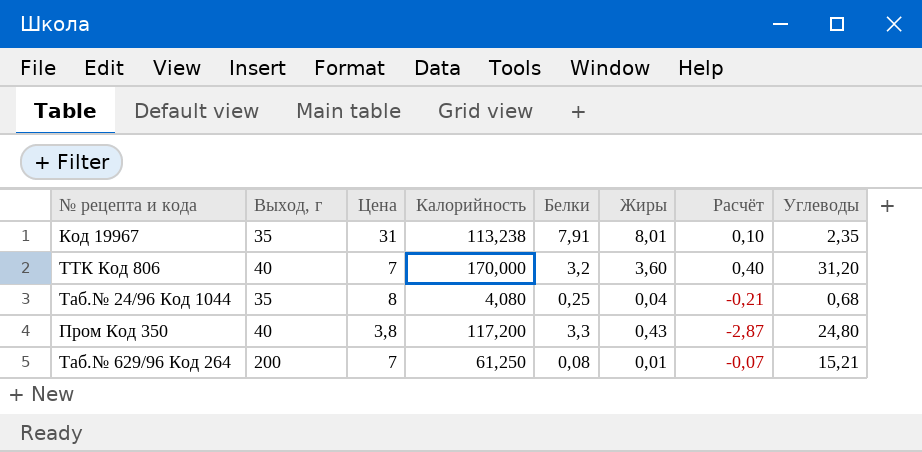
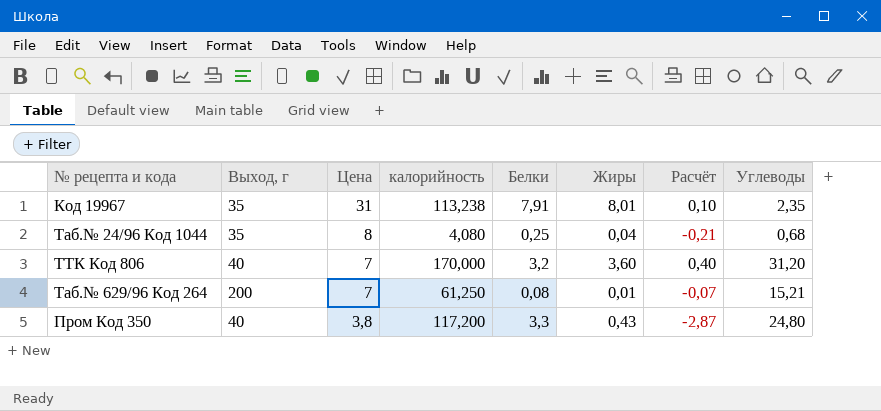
row order: none -> Цена descending
column name: Калорийность -> калорийность

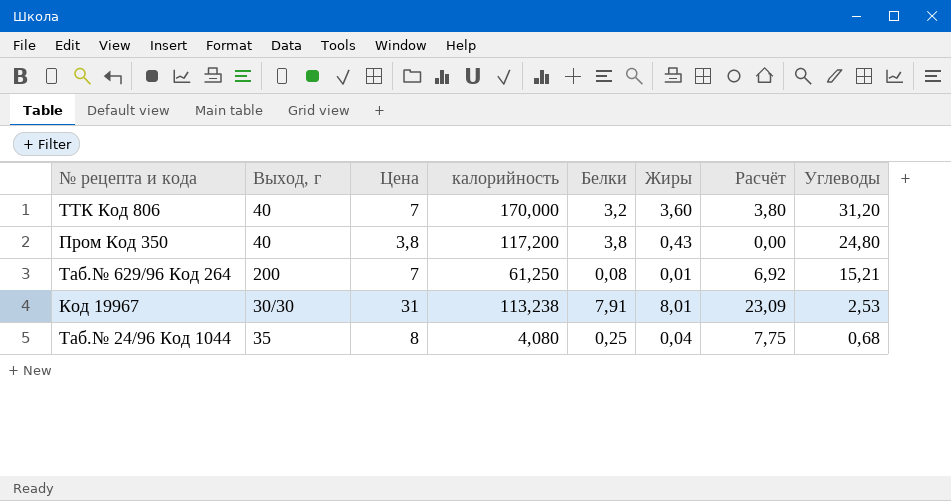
row order: Цена descending -> Углеводы descending
column Расчёт | formula: [Жиры] - [Белки] -> [Цена] - [Белки]
Пром Код 350 | Белки: 3,3 -> 3,8
Код 19967 | Выход, г: 35 -> 30/30
Код 19967 | Углеводы: 2,35 -> 2,53

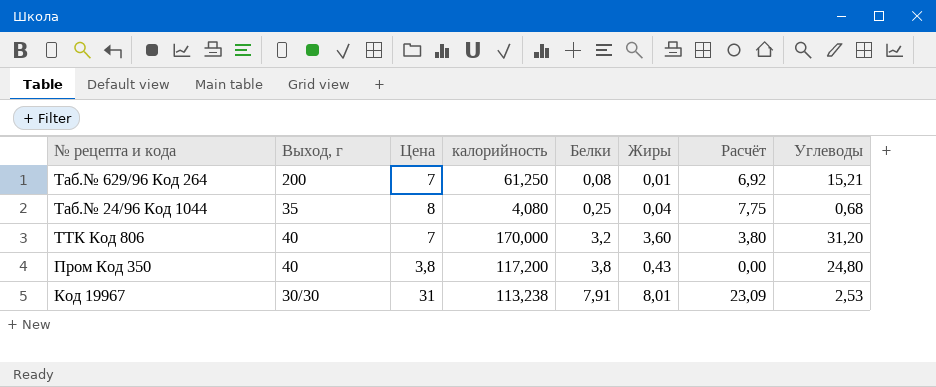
row order: Углеводы descending -> Белки ascending

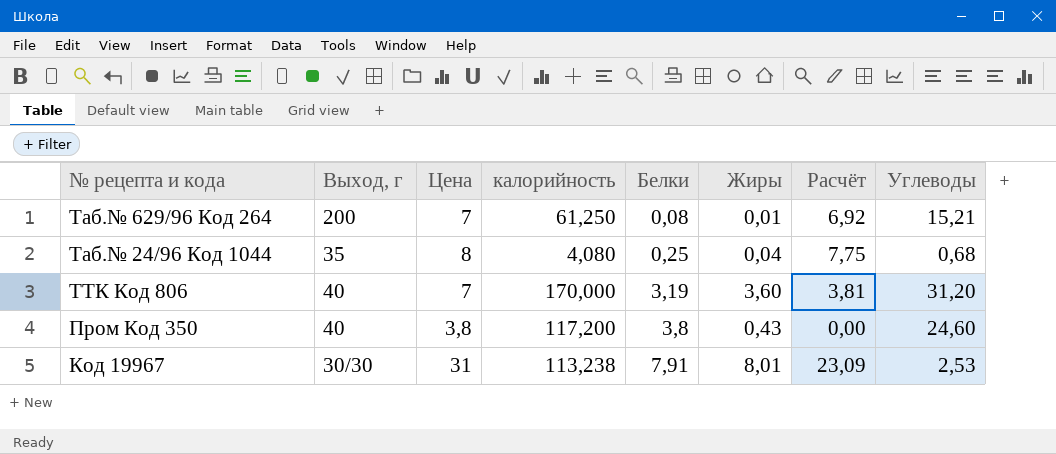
ТТК Код 806 | Белки: 3,2 -> 3,19
ТТК Код 806 | Расчёт: 3,80 -> 3,81
Пром Код 350 | Углеводы: 24,80 -> 24,60

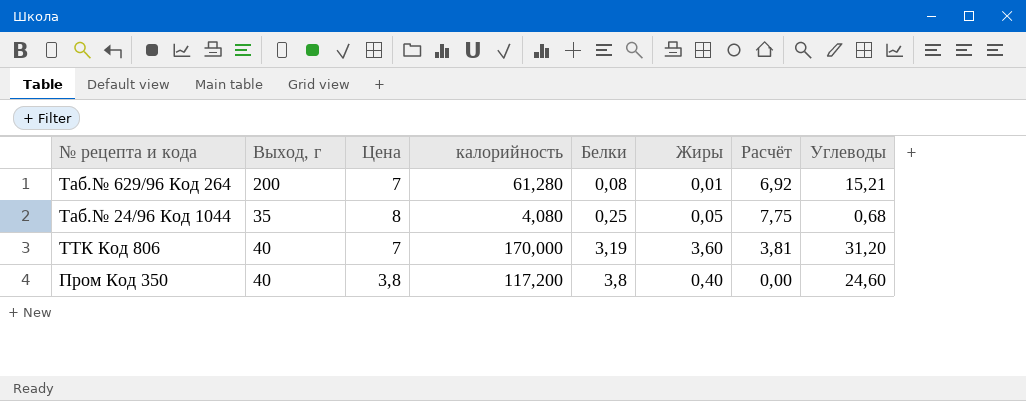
row Код 19967: 30/30 | 31 | 113,238 | 7,91 | 8,01 | 23,09 | 2,53 -> none
Таб.№ 629/96 Код 264 | калорийность: 61,250 -> 61,280
Таб.№ 24/96 Код 1044 | Жиры: 0,04 -> 0,05
Пром Код 350 | Жиры: 0,43 -> 0,40

